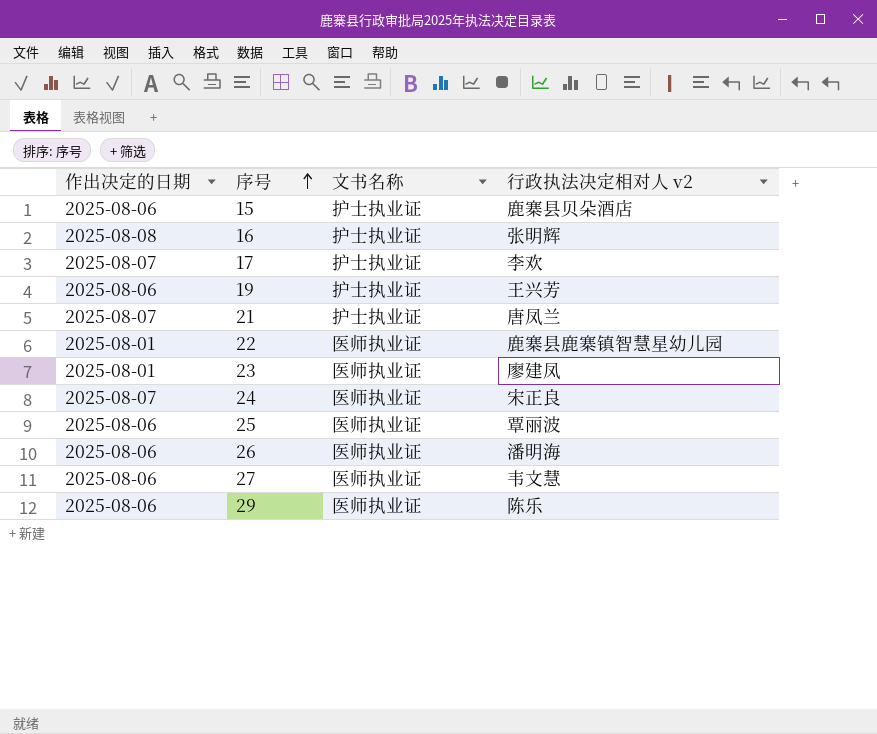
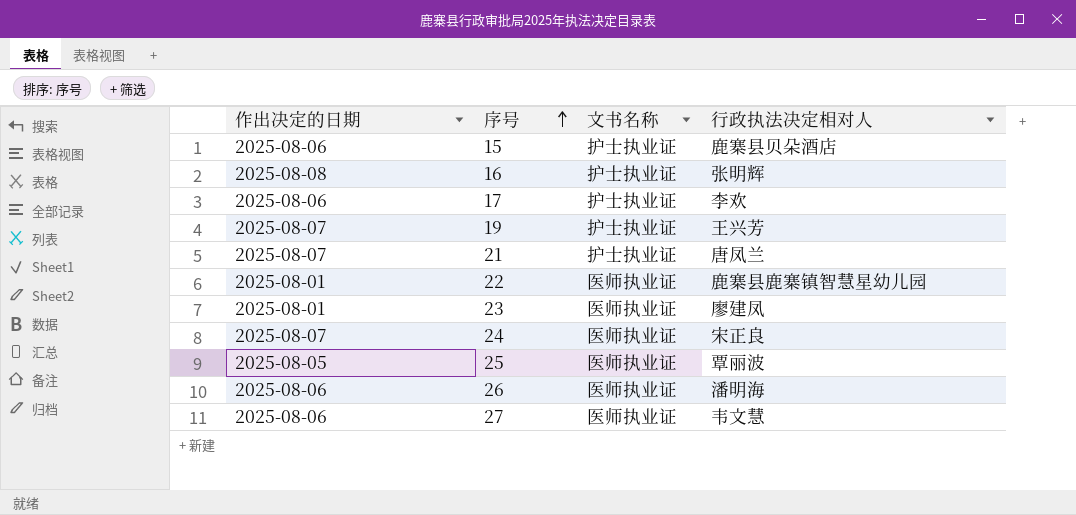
column name: 行政执法决定相对人 v2 -> 行政执法决定相对人
row 29: 2025-08-06 | 医师执业证 | 陈乐 -> none
17 | 作出决定的日期: 2025-08-07 -> 2025-08-06
19 | 作出决定的日期: 2025-08-06 -> 2025-08-07
25 | 作出决定的日期: 2025-08-06 -> 2025-08-05

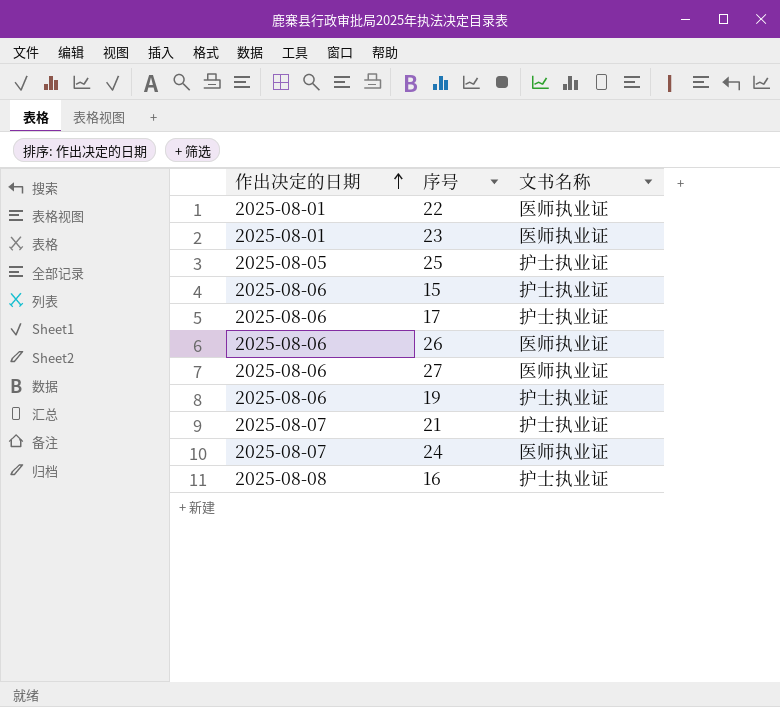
row order: 序号 ascending -> 作出决定的日期 ascending
column 行政执法决定相对人 | position: 4 -> none
25 | 文书名称: 医师执业证 -> 护士执业证
19 | 作出决定的日期: 2025-08-07 -> 2025-08-06

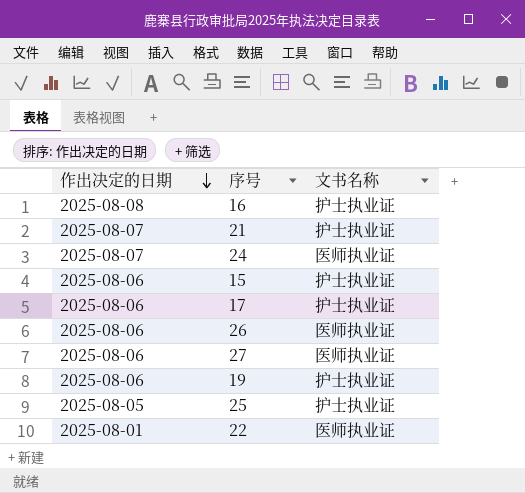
row order: 作出决定的日期 ascending -> 作出决定的日期 descending
row 23: 2025-08-01 | 医师执业证 -> none

